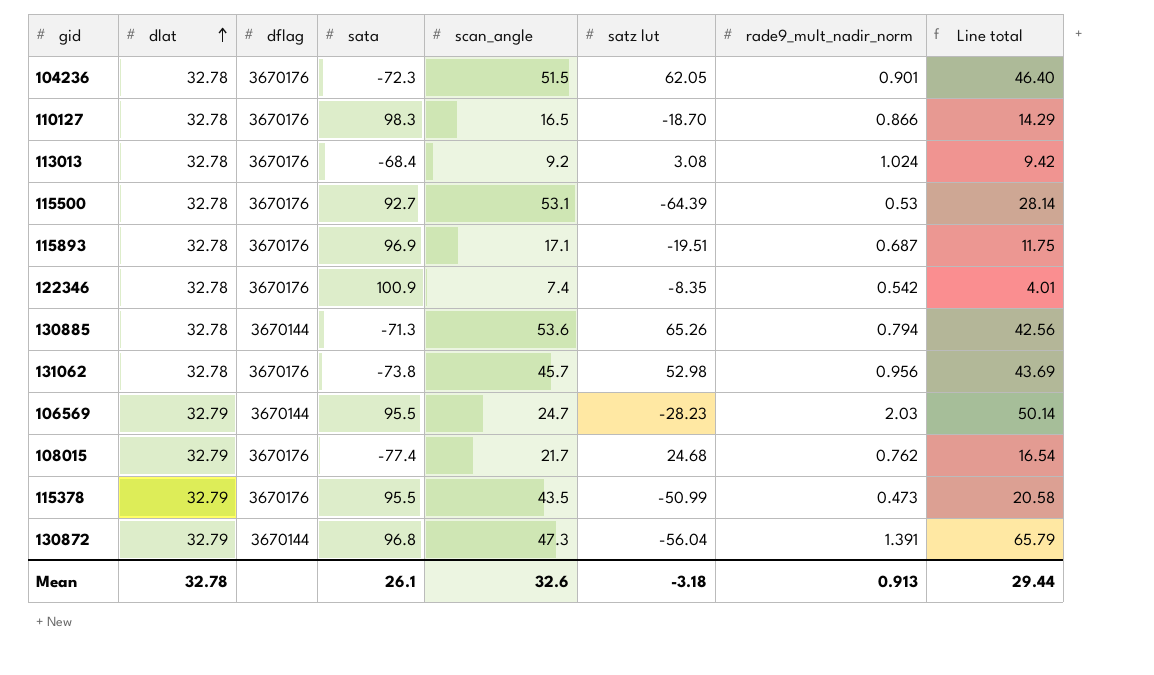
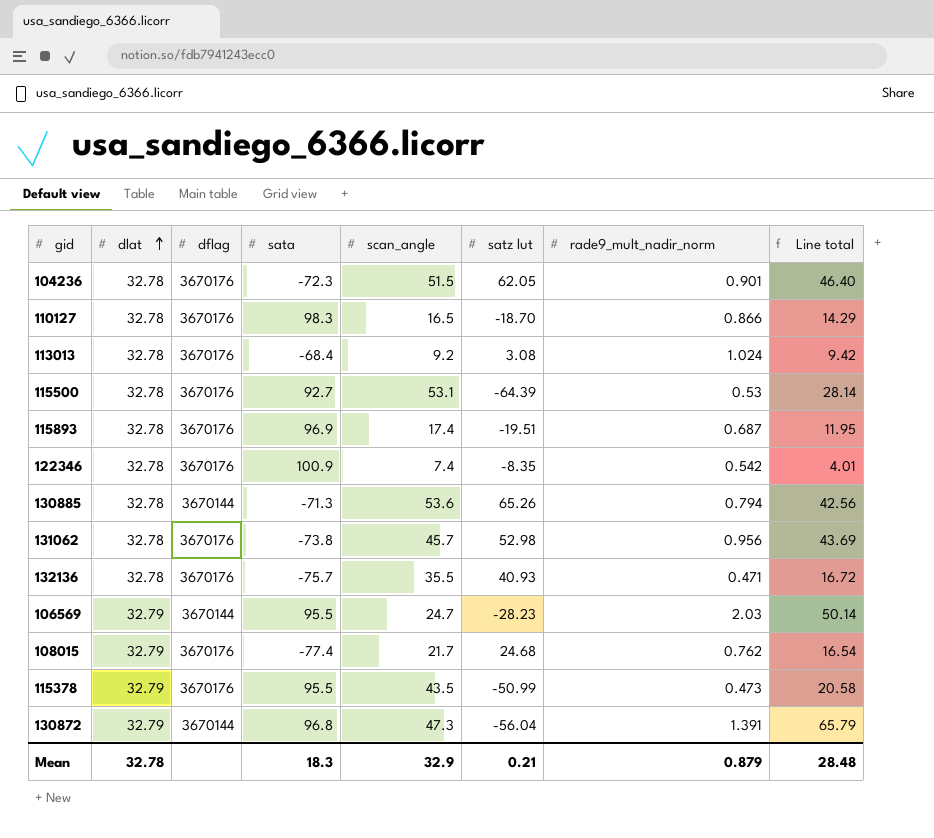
115893 | scan_angle: 17.1 -> 17.4
115893 | Line total: 11.75 -> 11.95
row 132136: none -> 32.78 | 3670176 | -75.7 | 35.5 | 40.93 | 0.471 | 16.72
Mean | sata: 26.1 -> 18.3
Mean | scan_angle: 32.6 -> 32.9
Mean | satz lut: -3.18 -> 0.21
Mean | rade9_mult_nadir_norm: 0.913 -> 0.879
Mean | Line total: 29.44 -> 28.48

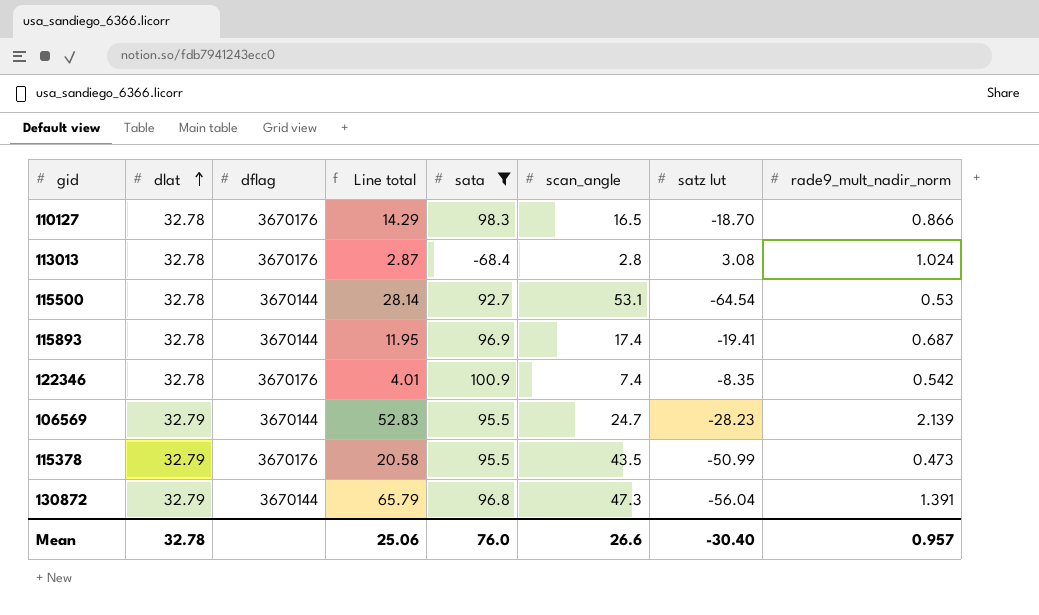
filter: none -> sata >= -68.4
column Line total | position: 8 -> 4
113013 | Line total: 9.42 -> 2.87
113013 | scan_angle: 9.2 -> 2.8
115500 | dflag: 3670176 -> 3670144
115500 | satz lut: -64.39 -> -64.54
115893 | dflag: 3670176 -> 3670144
115893 | satz lut: -19.51 -> -19.41
106569 | Line total: 50.14 -> 52.83
106569 | rade9_mult_nadir_norm: 2.03 -> 2.139
Mean | Line total: 28.48 -> 25.06
Mean | sata: 18.3 -> 76.0
Mean | scan_angle: 32.9 -> 26.6
Mean | satz lut: 0.21 -> -30.40
Mean | rade9_mult_nadir_norm: 0.879 -> 0.957

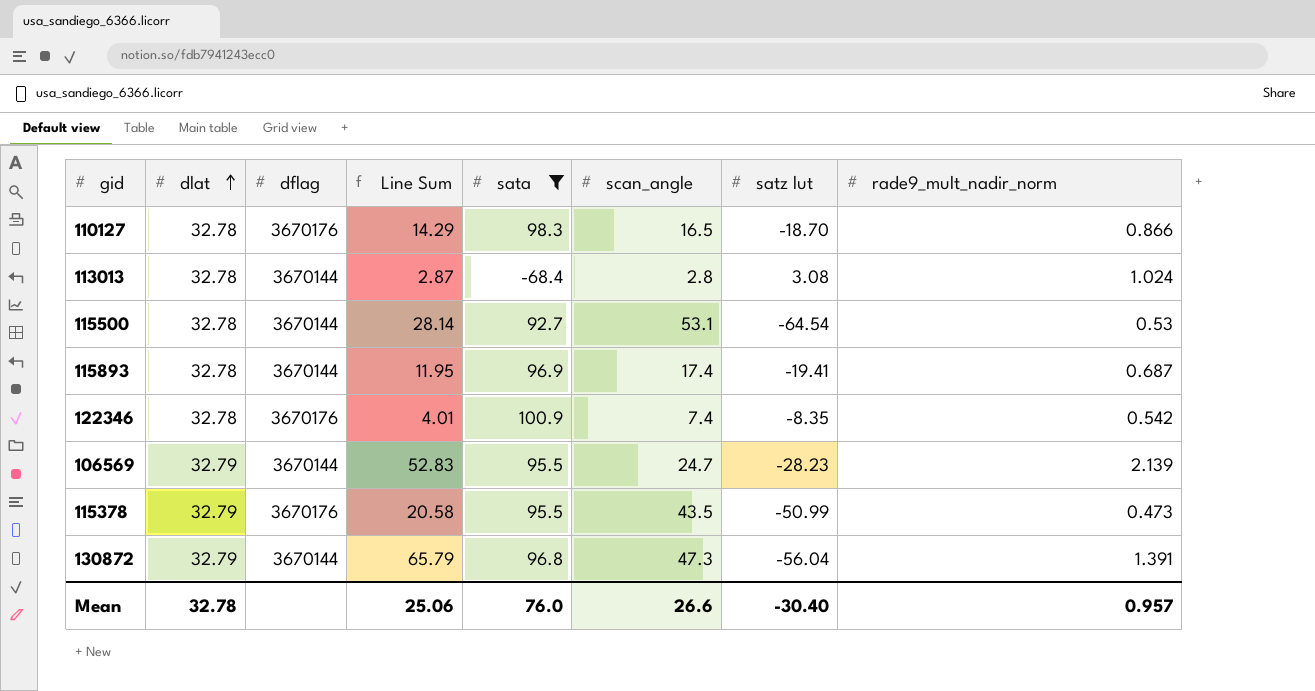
column name: Line total -> Line Sum
113013 | dflag: 3670176 -> 3670144

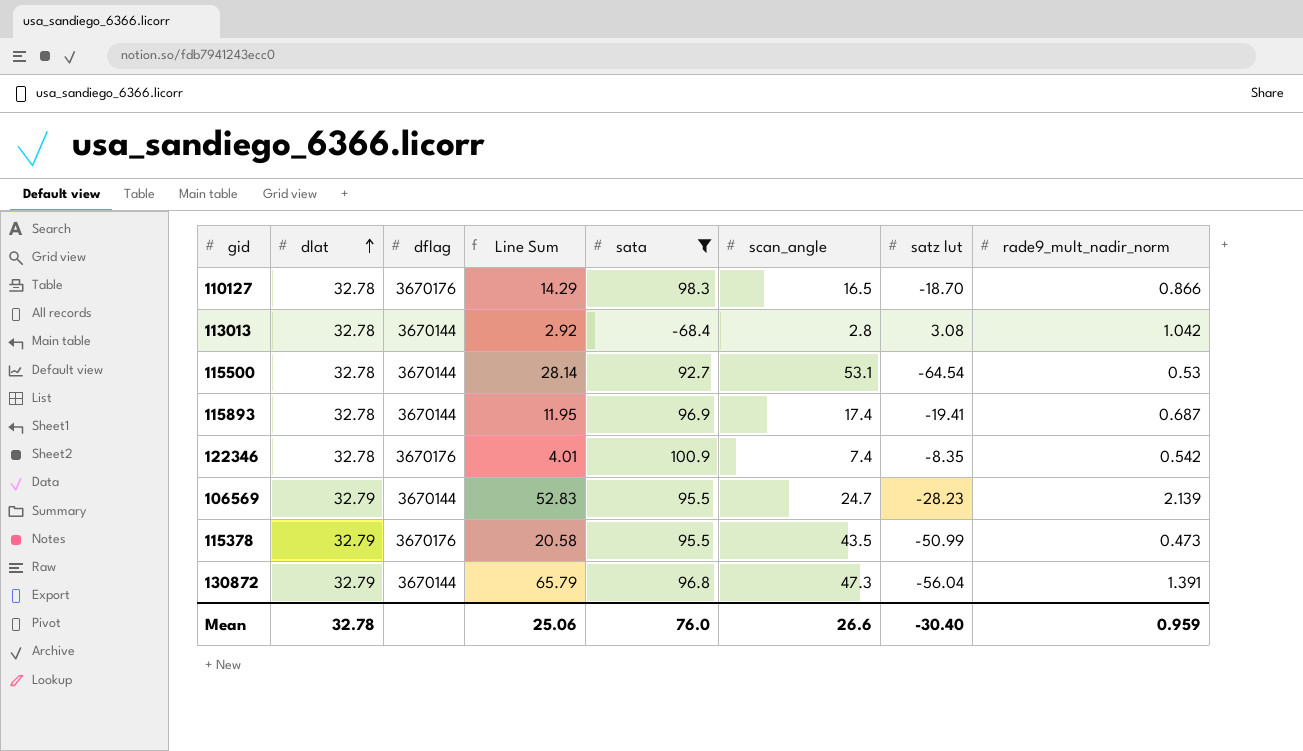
113013 | Line Sum: 2.87 -> 2.92
113013 | rade9_mult_nadir_norm: 1.024 -> 1.042
Mean | rade9_mult_nadir_norm: 0.957 -> 0.959

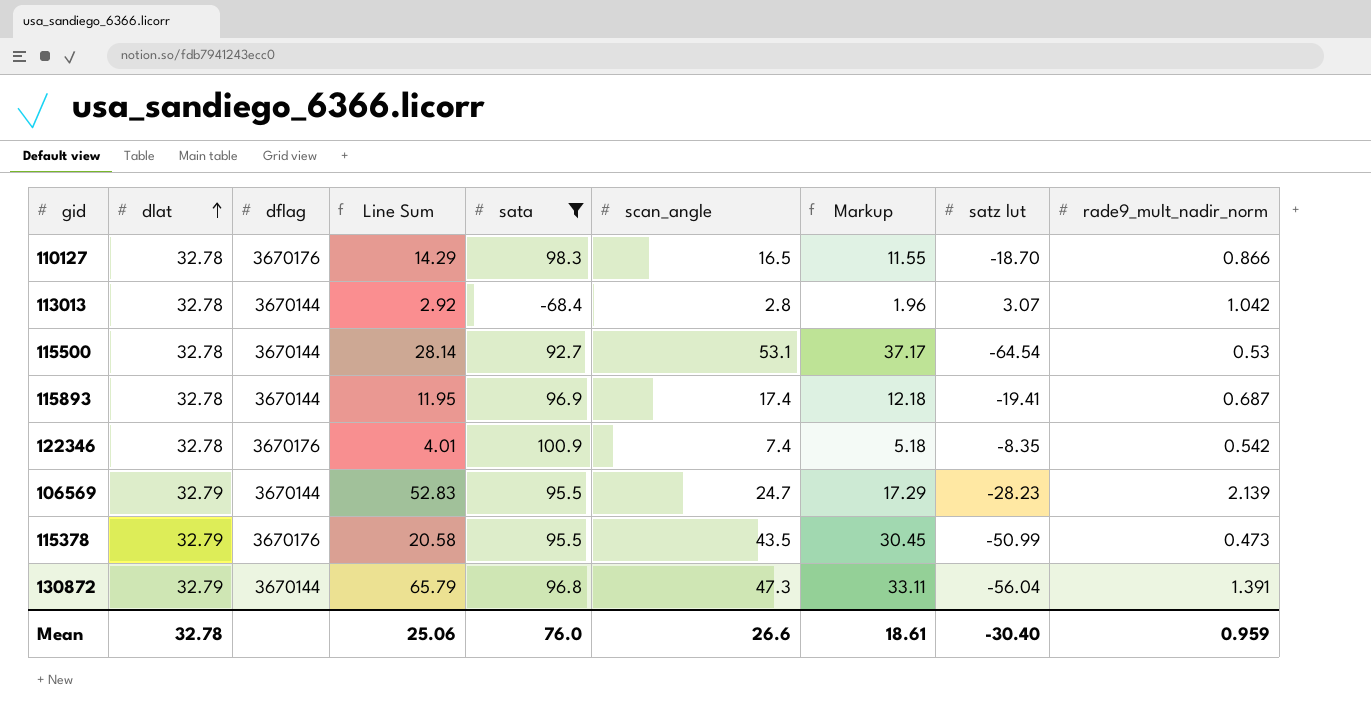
column Markup | formula: none -> [scan_angle] * 0.7
113013 | satz lut: 3.08 -> 3.07

